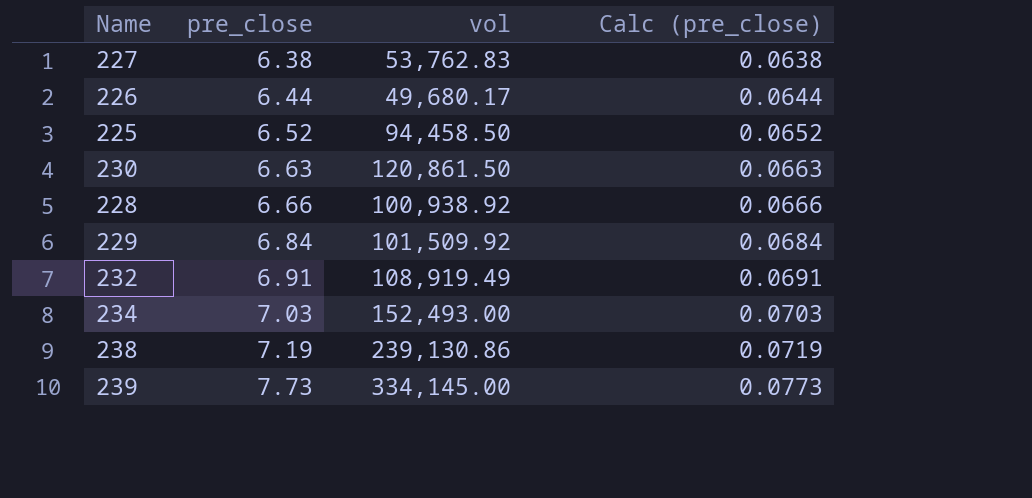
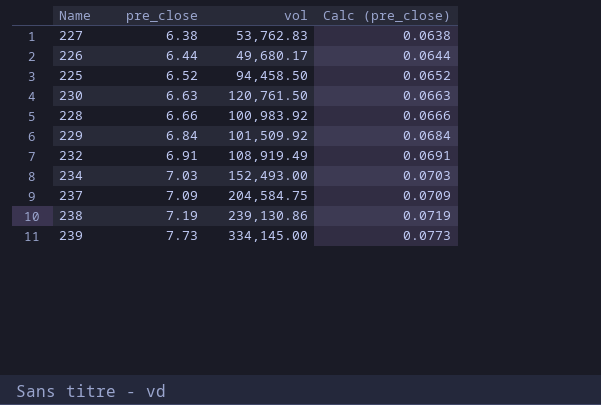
230 | vol: 120,861.50 -> 120,761.50
228 | vol: 100,938.92 -> 100,983.92
row 237: none -> 7.09 | 204,584.75 | 0.0709

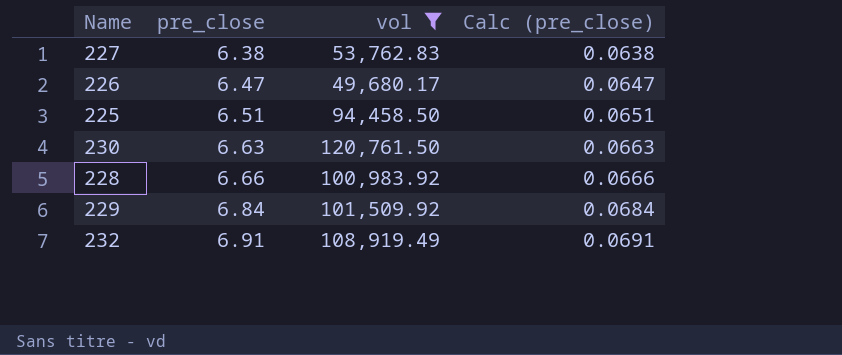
filter: none -> vol <= 120,761.50
226 | pre_close: 6.44 -> 6.47
226 | Calc (pre_close): 0.0644 -> 0.0647
225 | pre_close: 6.52 -> 6.51
225 | Calc (pre_close): 0.0652 -> 0.0651

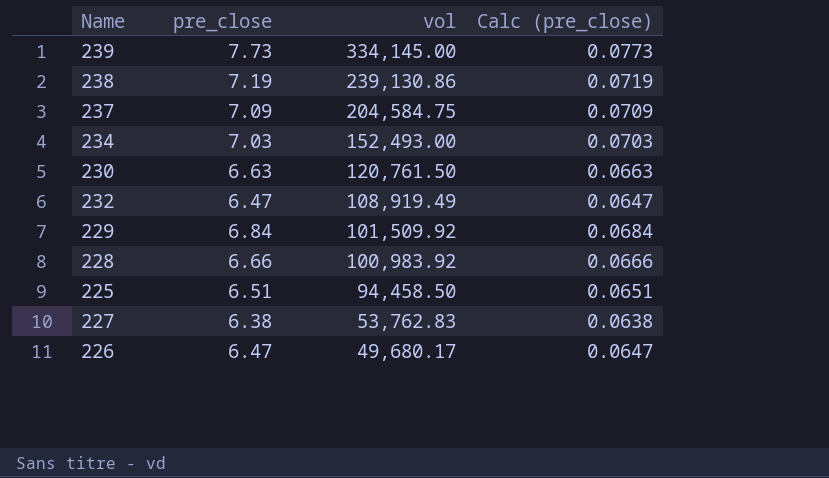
filter: vol <= 120,761.50 -> none
row order: pre_close ascending -> vol descending
232 | pre_close: 6.91 -> 6.47
232 | Calc (pre_close): 0.0691 -> 0.0647

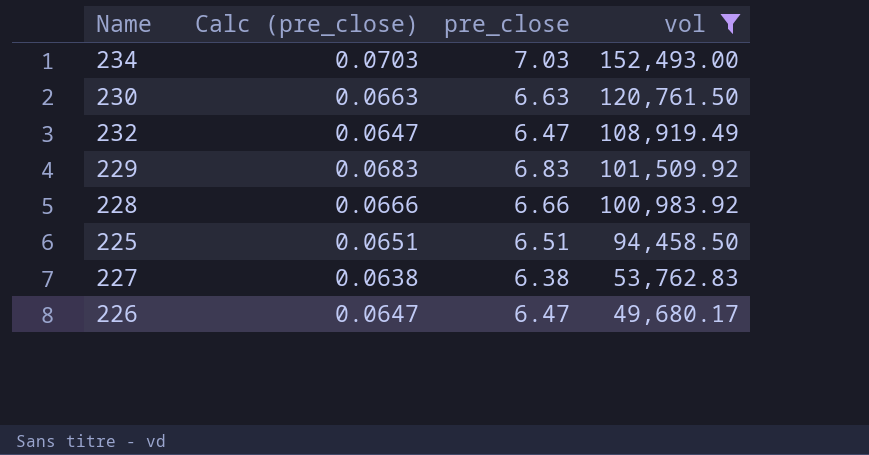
filter: none -> vol <= 152,493.00
column Calc (pre_close) | position: 4 -> 2
229 | Calc (pre_close): 0.0684 -> 0.0683
229 | pre_close: 6.84 -> 6.83

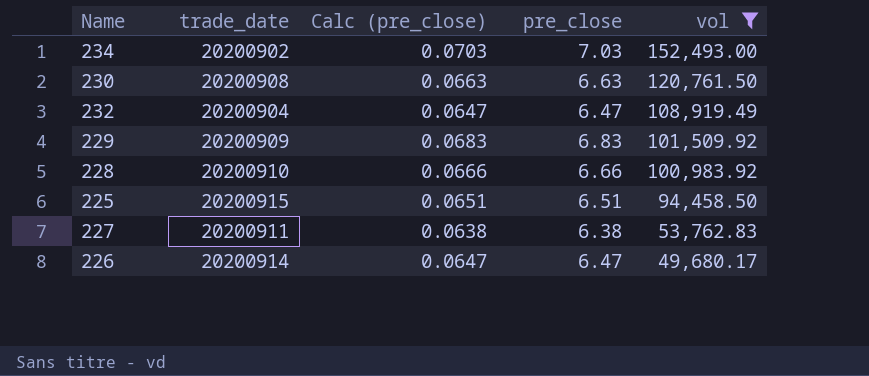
column trade_date | position: none -> 2

